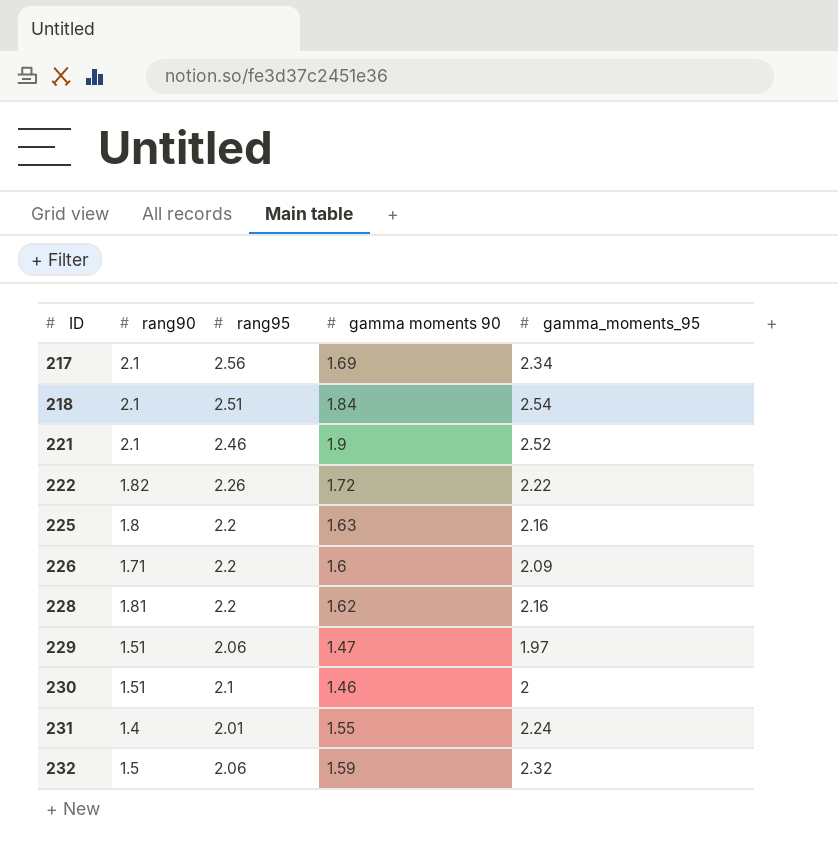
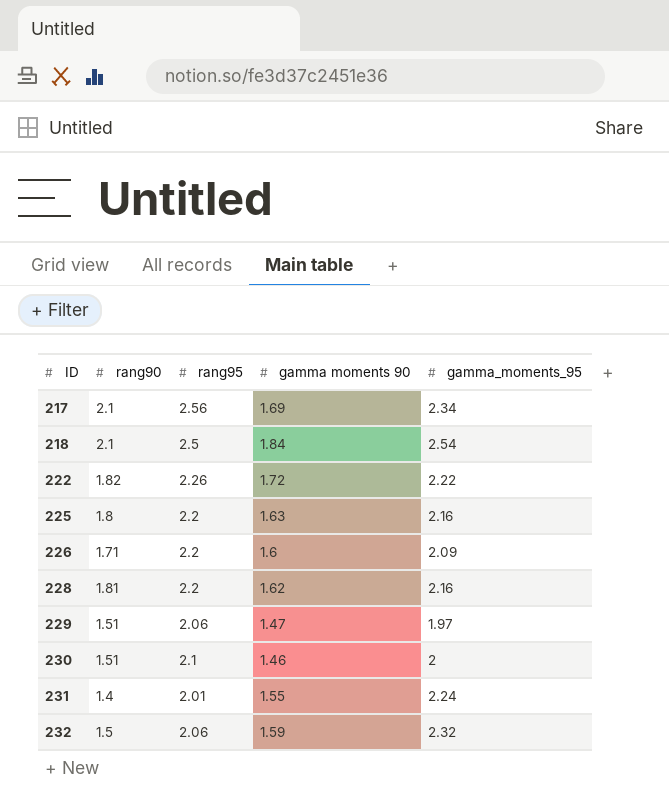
row 221: 2.1 | 2.46 | 1.9 | 2.52 -> none
218 | rang95: 2.51 -> 2.5

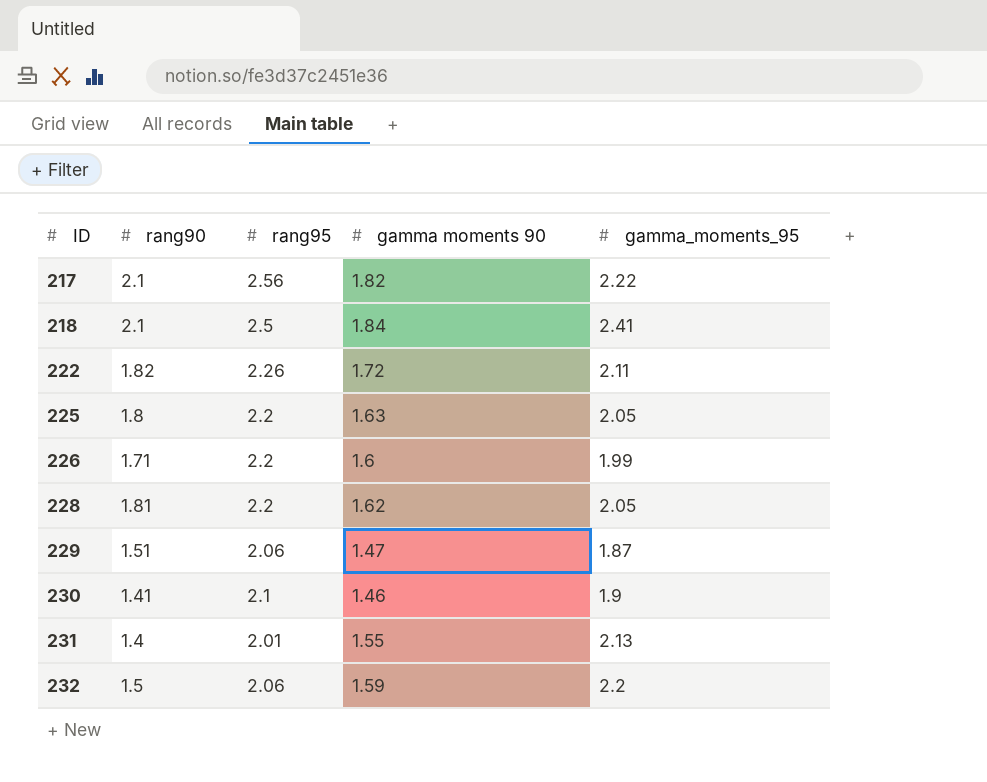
217 | gamma moments 90: 1.69 -> 1.82
217 | gamma_moments_95: 2.34 -> 2.22
218 | gamma_moments_95: 2.54 -> 2.41
222 | gamma_moments_95: 2.22 -> 2.11
225 | gamma_moments_95: 2.16 -> 2.05
226 | gamma_moments_95: 2.09 -> 1.99
228 | gamma_moments_95: 2.16 -> 2.05
229 | gamma_moments_95: 1.97 -> 1.87
230 | rang90: 1.51 -> 1.41
230 | gamma_moments_95: 2 -> 1.9
231 | gamma_moments_95: 2.24 -> 2.13
232 | gamma_moments_95: 2.32 -> 2.2

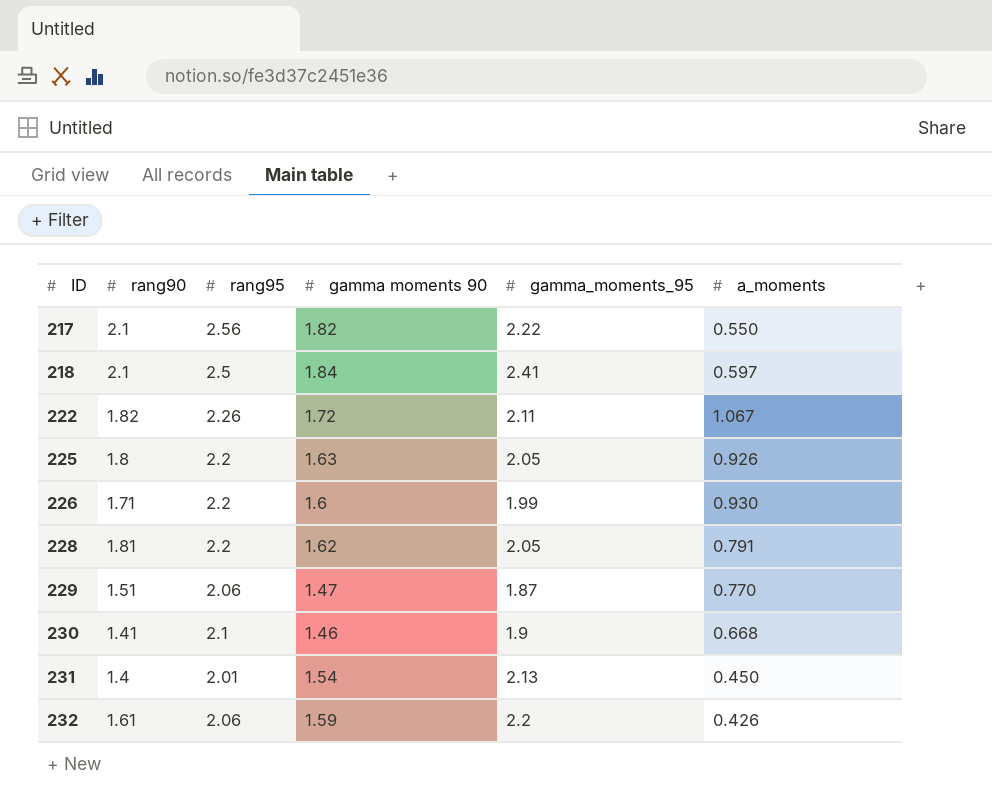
column a_moments | position: none -> 6
231 | gamma moments 90: 1.55 -> 1.54
232 | rang90: 1.5 -> 1.61

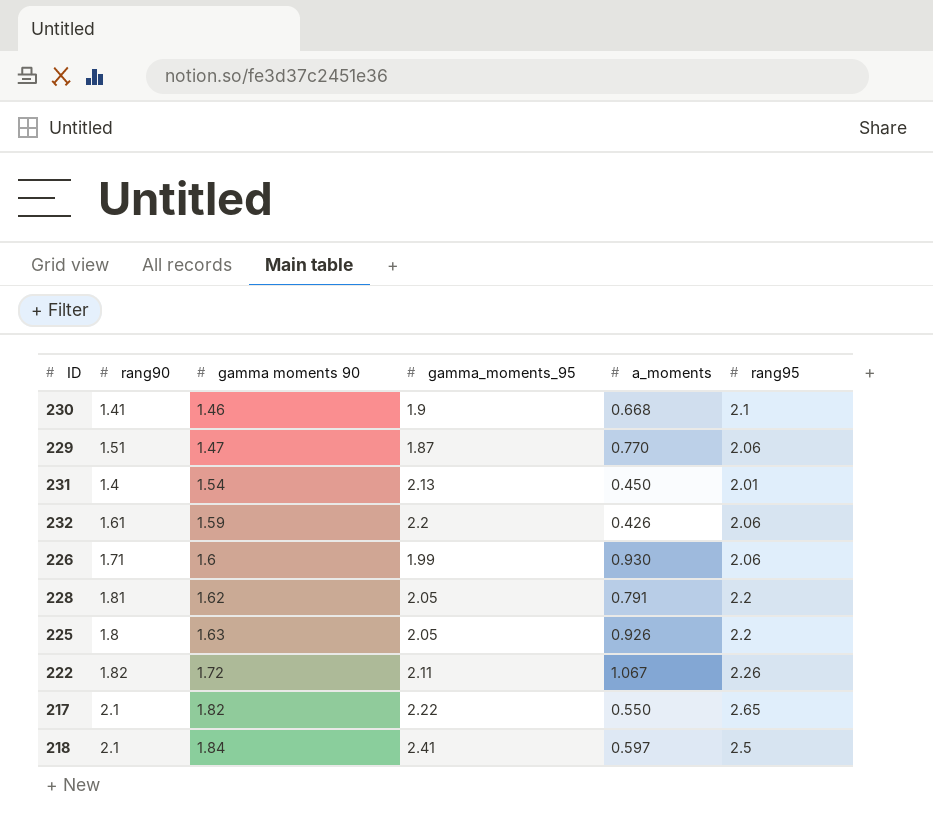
row order: ID ascending -> gamma moments 90 ascending
column rang95 | position: 3 -> 6
226 | rang95: 2.2 -> 2.06
217 | rang95: 2.56 -> 2.65

